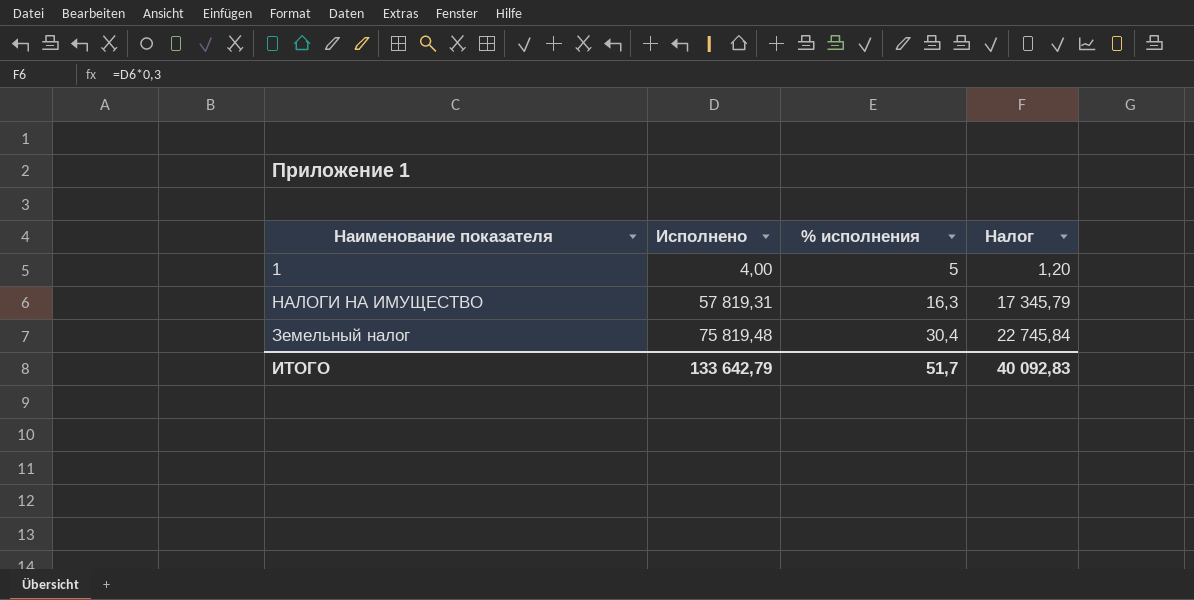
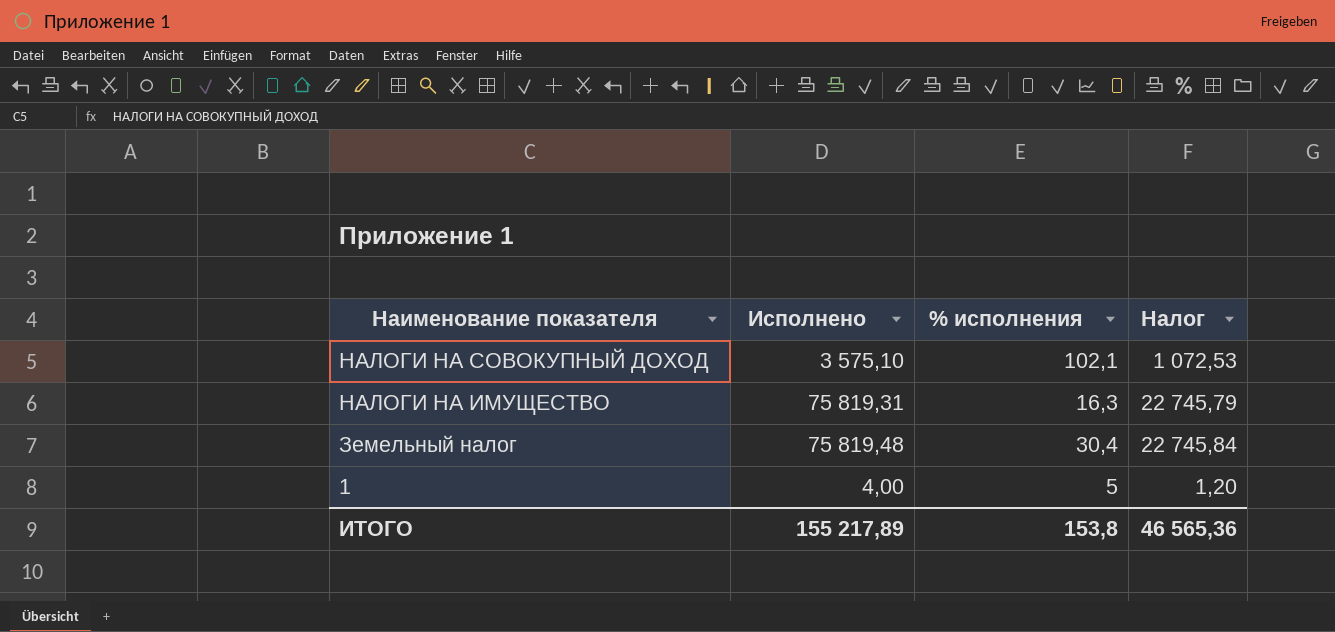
row order: Исполнено ascending -> Наименование показателя descending
row НАЛОГИ НА СОВОКУПНЫЙ ДОХОД: none -> 3 575,10 | 102,1 | 1 072,53
НАЛОГИ НА ИМУЩЕСТВО | Исполнено: 57 819,31 -> 75 819,31
НАЛОГИ НА ИМУЩЕСТВО | Налог: 17 345,79 -> 22 745,79
ИТОГО | Исполнено: 133 642,79 -> 155 217,89
ИТОГО | % исполнения: 51,7 -> 153,8
ИТОГО | Налог: 40 092,83 -> 46 565,36

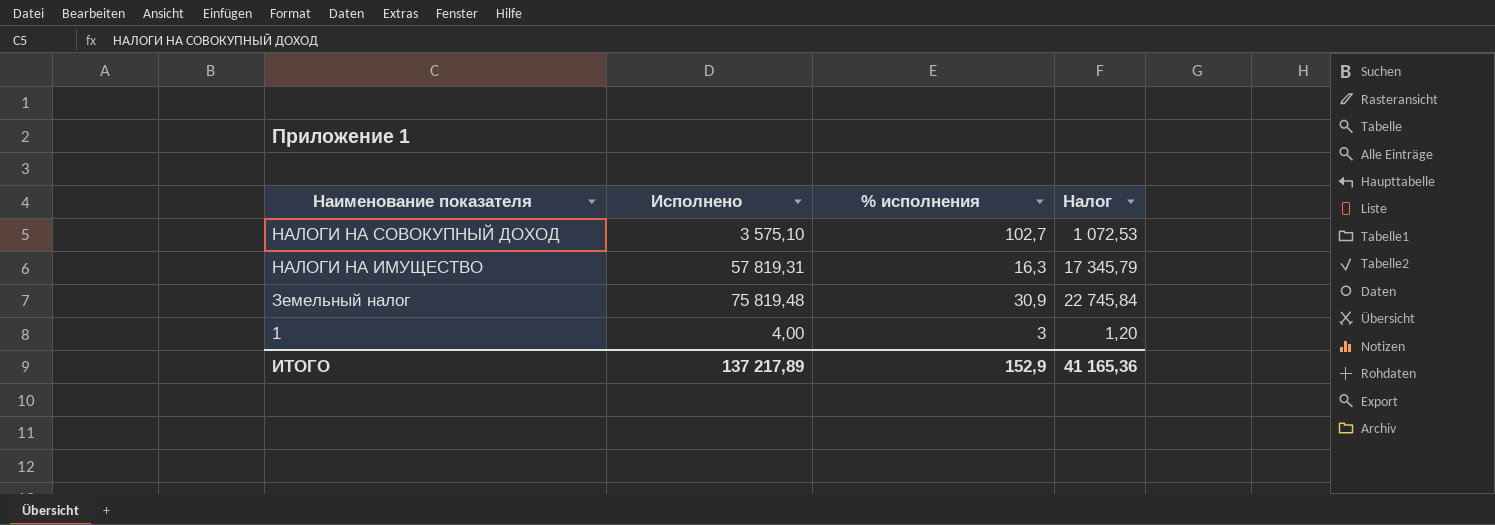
НАЛОГИ НА СОВОКУПНЫЙ ДОХОД | % исполнения: 102,1 -> 102,7
НАЛОГИ НА ИМУЩЕСТВО | Исполнено: 75 819,31 -> 57 819,31
НАЛОГИ НА ИМУЩЕСТВО | Налог: 22 745,79 -> 17 345,79
Земельный налог | % исполнения: 30,4 -> 30,9
1 | % исполнения: 5 -> 3
ИТОГО | Исполнено: 155 217,89 -> 137 217,89
ИТОГО | % исполнения: 153,8 -> 152,9
ИТОГО | Налог: 46 565,36 -> 41 165,36

